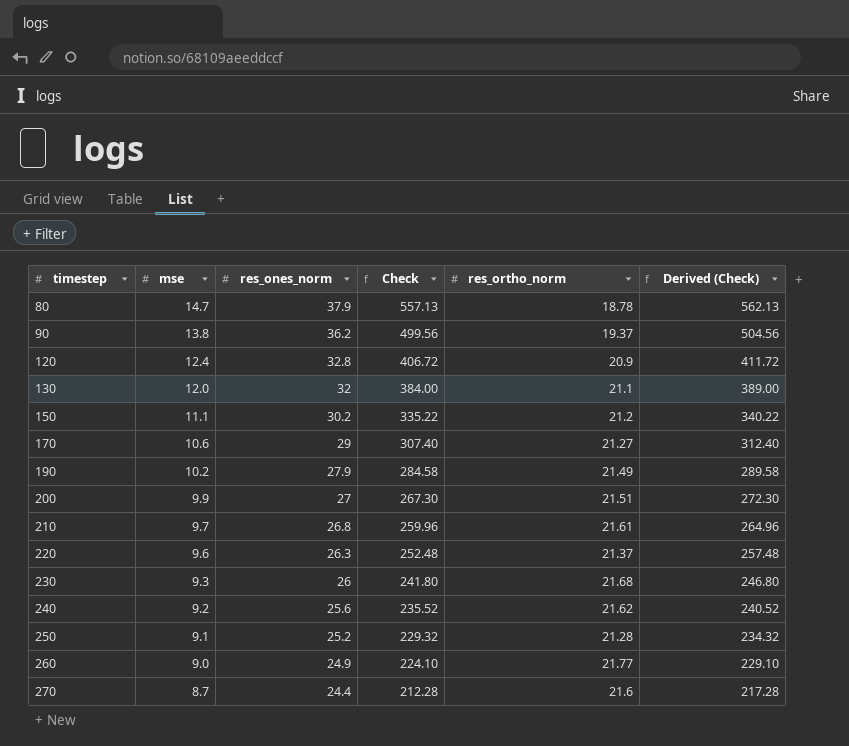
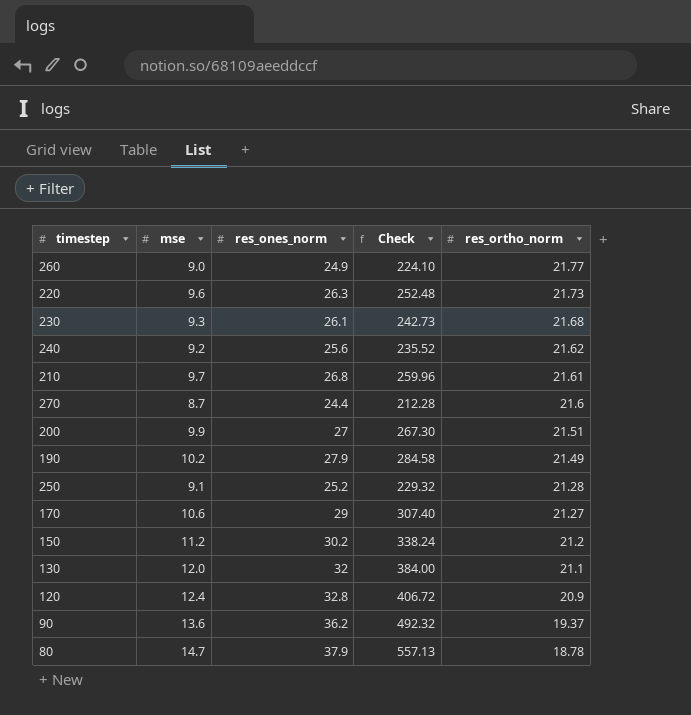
row order: timestep ascending -> res_ortho_norm descending
column Derived (Check) | formula: [Check] + 5 -> none
220 | res_ortho_norm: 21.37 -> 21.73
230 | res_ones_norm: 26 -> 26.1
230 | Check: 241.80 -> 242.73
150 | mse: 11.1 -> 11.2
150 | Check: 335.22 -> 338.24
90 | mse: 13.8 -> 13.6
90 | Check: 499.56 -> 492.32

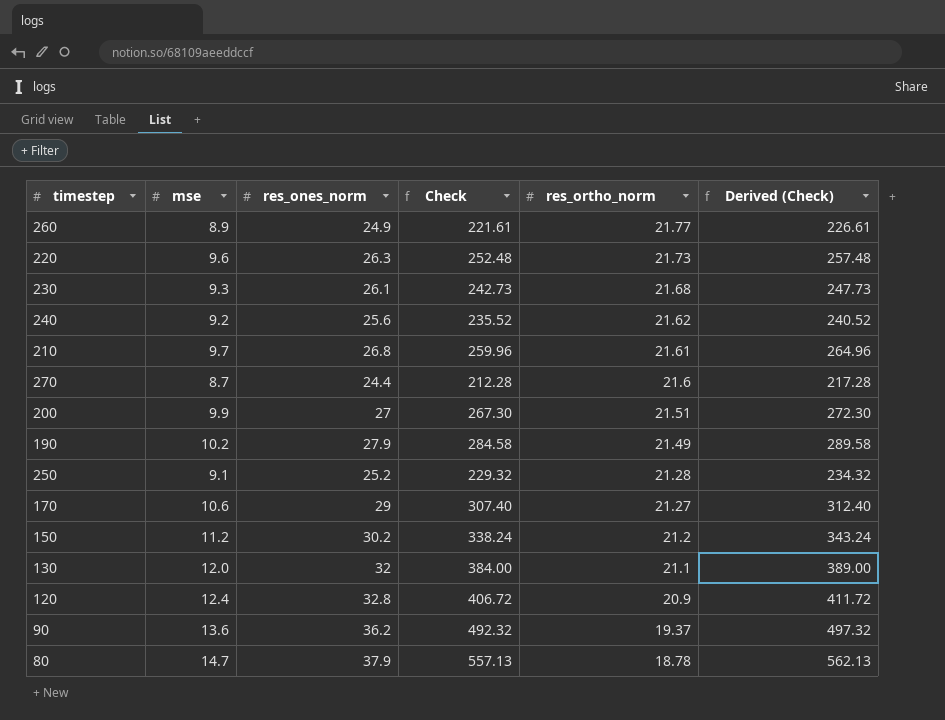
column Derived (Check) | formula: none -> [Check] + 5
260 | mse: 9.0 -> 8.9
260 | Check: 224.10 -> 221.61

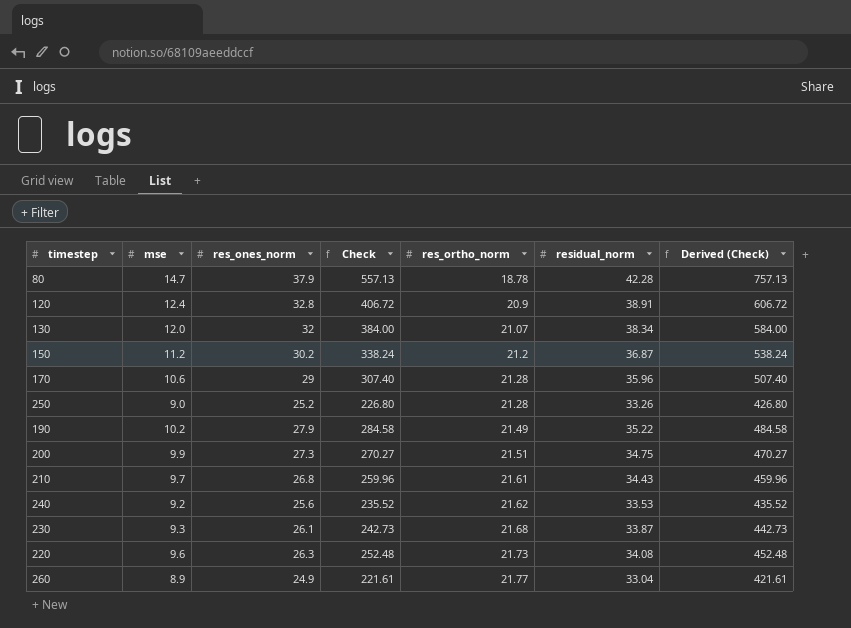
row order: res_ortho_norm descending -> res_ortho_norm ascending
column residual_norm | position: none -> 6
column Derived (Check) | formula: [Check] + 5 -> [Check] + 200
row 270: 8.7 | 24.4 | 212.28 | 21.6 | 217.28 -> none
row 90: 13.6 | 36.2 | 492.32 | 19.37 | 497.32 -> none
130 | res_ortho_norm: 21.1 -> 21.07
170 | res_ortho_norm: 21.27 -> 21.28
250 | mse: 9.1 -> 9.0
250 | Check: 229.32 -> 226.80
200 | res_ones_norm: 27 -> 27.3
200 | Check: 267.30 -> 270.27

